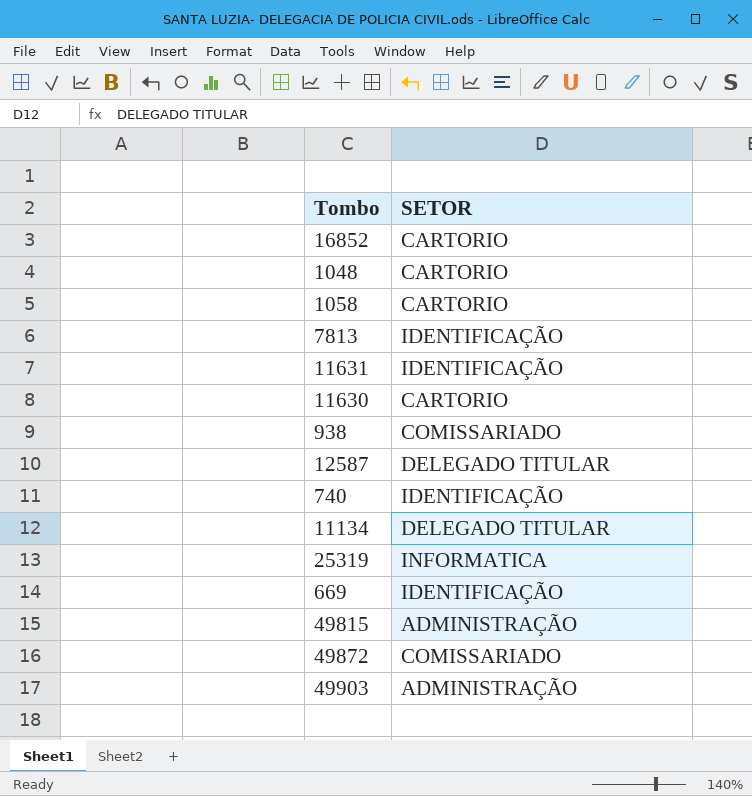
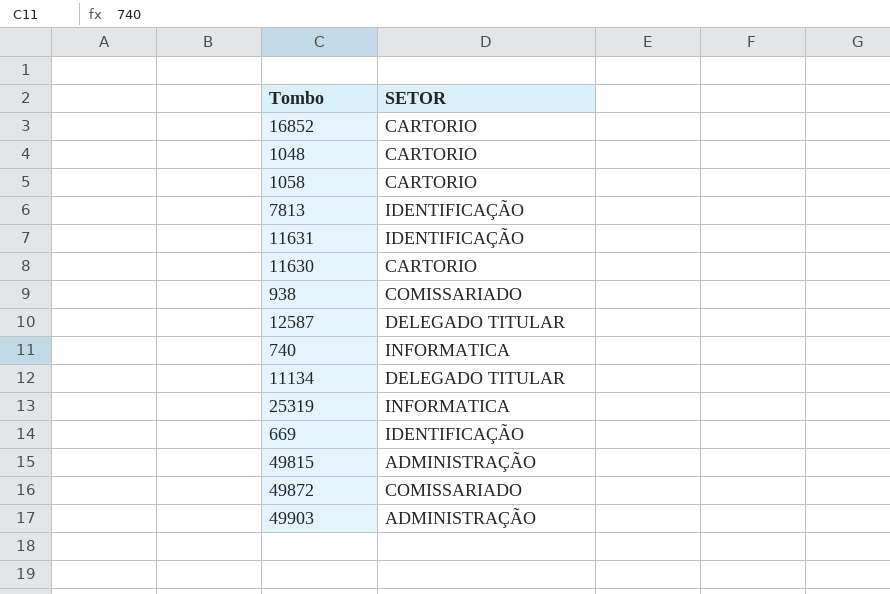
740 | SETOR: IDENTIFICAÇÃO -> INFORMATICA

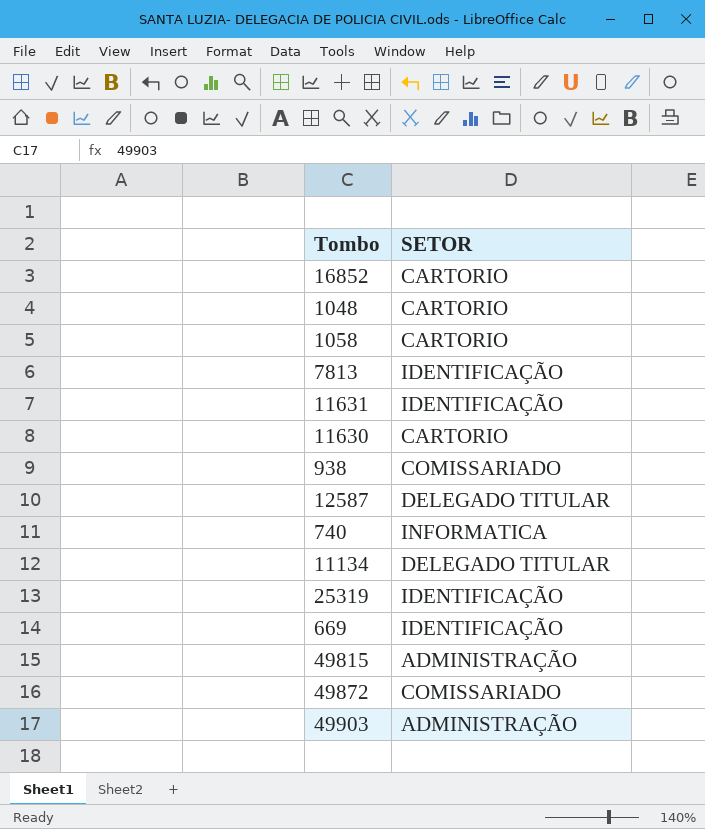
25319 | SETOR: INFORMATICA -> IDENTIFICAÇÃO

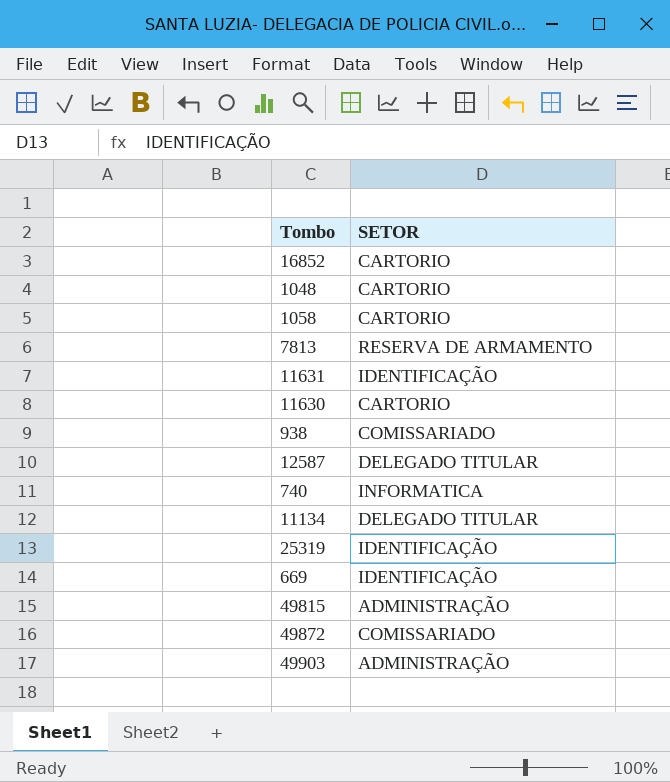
7813 | SETOR: IDENTIFICAÇÃO -> RESERVA DE ARMAMENTO

